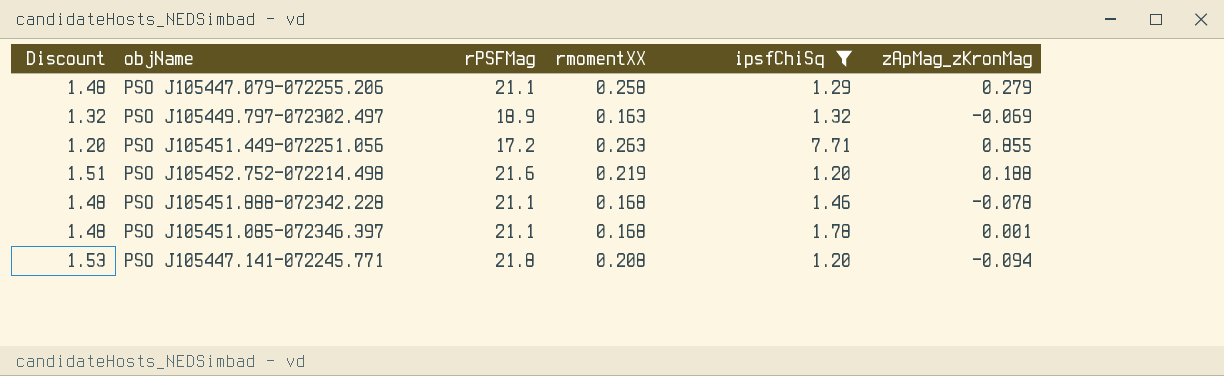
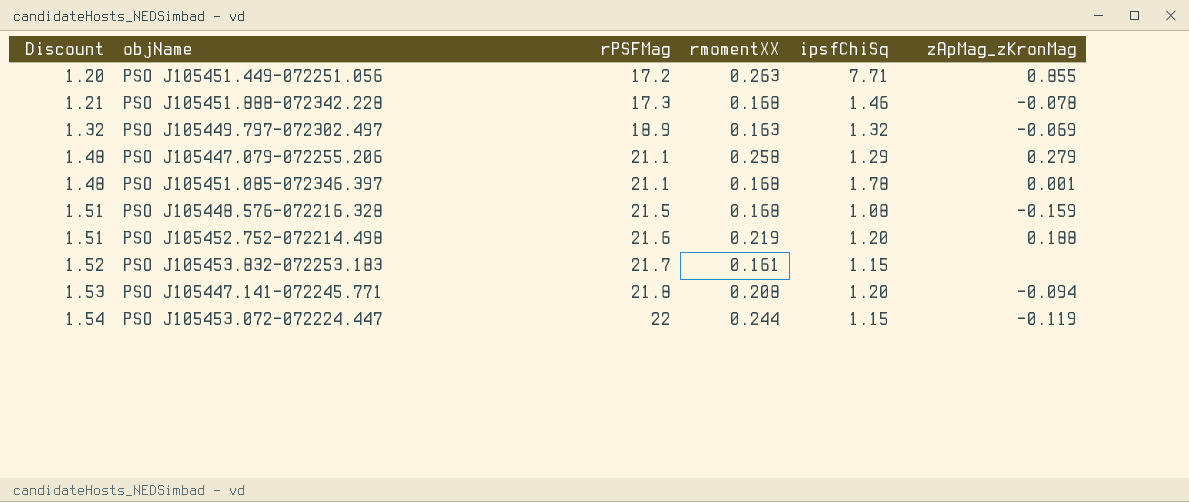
filter: ipsfChiSq >= 1.20 -> none
row order: none -> Discount ascending
PSO J105451.888-072342.228 | Discount: 1.48 -> 1.21
PSO J105451.888-072342.228 | rPSFMag: 21.1 -> 17.3

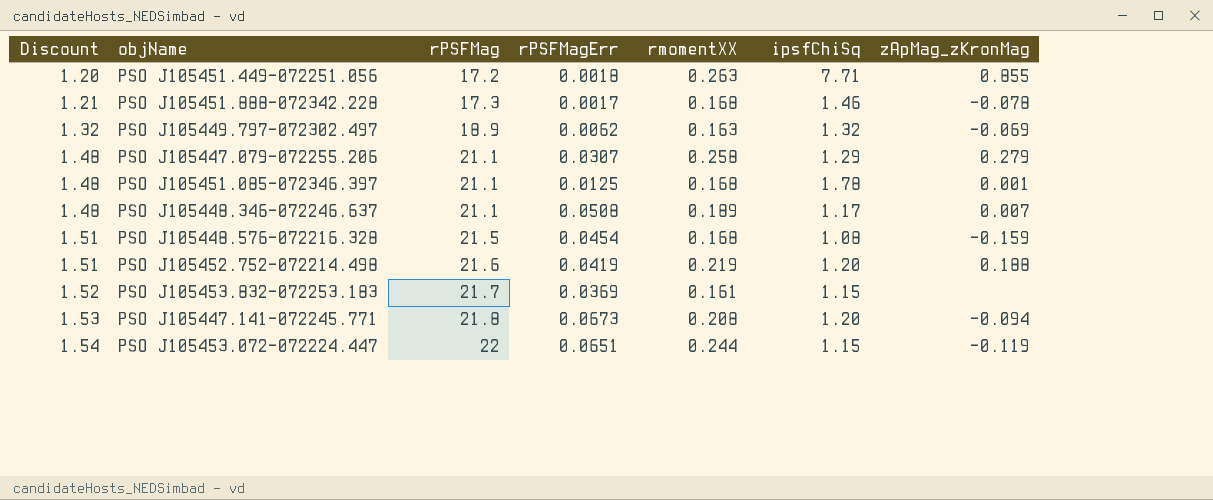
column rPSFMagErr | position: none -> 4
row PSO J105448.346-072246.637: none -> 1.48 | 21.1 | 0.0508 | 0.189 | 1.17 | 0.007

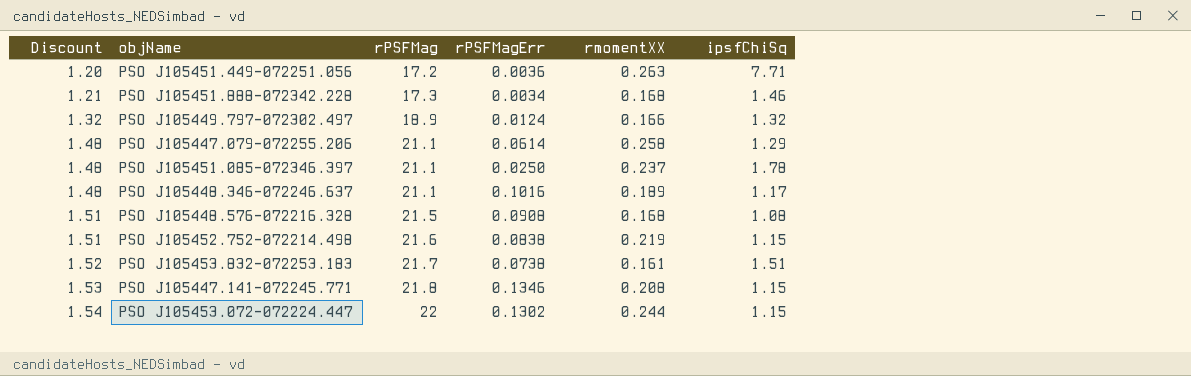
column zApMag_zKronMag | position: 7 -> none
PSO J105451.449-072251.056 | rPSFMagErr: 0.0018 -> 0.0036
PSO J105451.888-072342.228 | rPSFMagErr: 0.0017 -> 0.0034
PSO J105449.797-072302.497 | rPSFMagErr: 0.0062 -> 0.0124
PSO J105449.797-072302.497 | rmomentXX: 0.163 -> 0.166
PSO J105447.079-072255.206 | rPSFMagErr: 0.0307 -> 0.0614
PSO J105451.085-072346.397 | rPSFMagErr: 0.0125 -> 0.0250
PSO J105451.085-072346.397 | rmomentXX: 0.168 -> 0.237
PSO J105448.346-072246.637 | rPSFMagErr: 0.0508 -> 0.1016
PSO J105448.576-072216.328 | rPSFMagErr: 0.0454 -> 0.0908
PSO J105452.752-072214.498 | rPSFMagErr: 0.0419 -> 0.0838
PSO J105452.752-072214.498 | ipsfChiSq: 1.20 -> 1.15
PSO J105453.832-072253.183 | rPSFMagErr: 0.0369 -> 0.0738
PSO J105453.832-072253.183 | ipsfChiSq: 1.15 -> 1.51
PSO J105447.141-072245.771 | rPSFMagErr: 0.0673 -> 0.1346
PSO J105447.141-072245.771 | ipsfChiSq: 1.20 -> 1.15
PSO J105453.072-072224.447 | rPSFMagErr: 0.0651 -> 0.1302

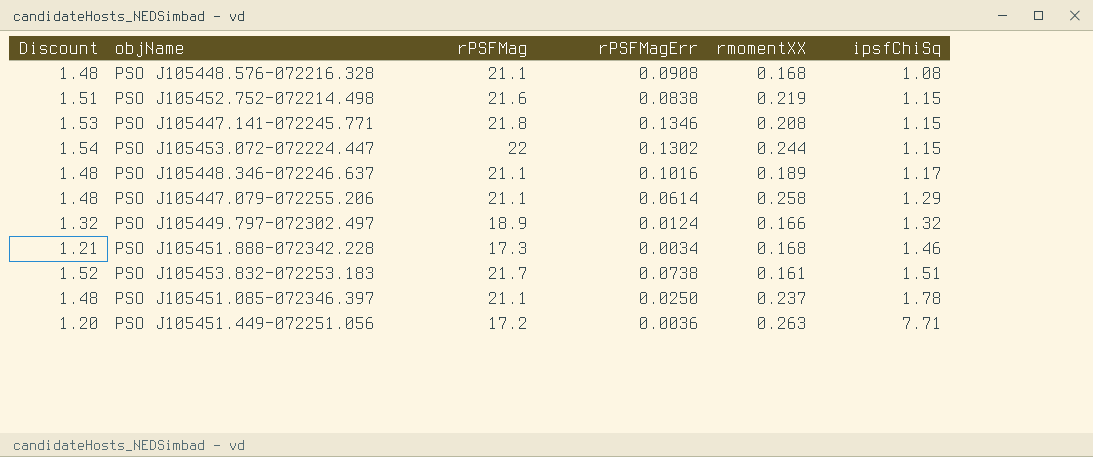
row order: Discount ascending -> ipsfChiSq ascending
PSO J105448.576-072216.328 | Discount: 1.51 -> 1.48
PSO J105448.576-072216.328 | rPSFMag: 21.5 -> 21.1

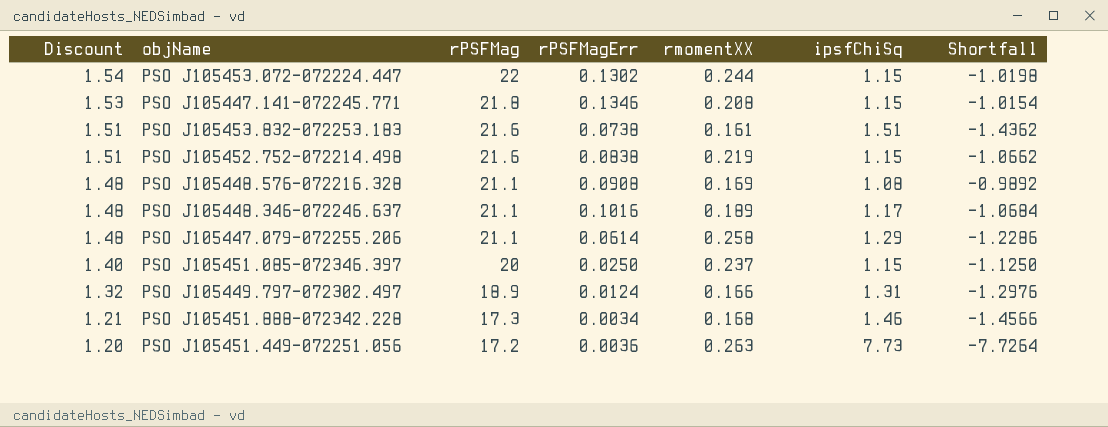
row order: ipsfChiSq ascending -> Discount descending
column Shortfall | formula: none -> [rPSFMagErr] - [ipsfChiSq]
PSO J105453.832-072253.183 | Discount: 1.52 -> 1.51
PSO J105453.832-072253.183 | rPSFMag: 21.7 -> 21.6
PSO J105448.576-072216.328 | rmomentXX: 0.168 -> 0.169
PSO J105451.085-072346.397 | Discount: 1.48 -> 1.40
PSO J105451.085-072346.397 | rPSFMag: 21.1 -> 20
PSO J105451.085-072346.397 | ipsfChiSq: 1.78 -> 1.15
PSO J105449.797-072302.497 | ipsfChiSq: 1.32 -> 1.31
PSO J105451.449-072251.056 | ipsfChiSq: 7.71 -> 7.73

